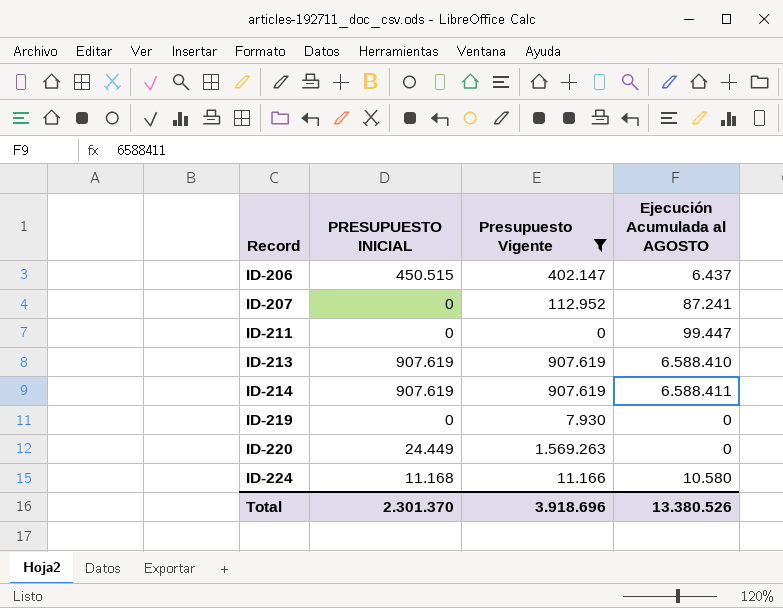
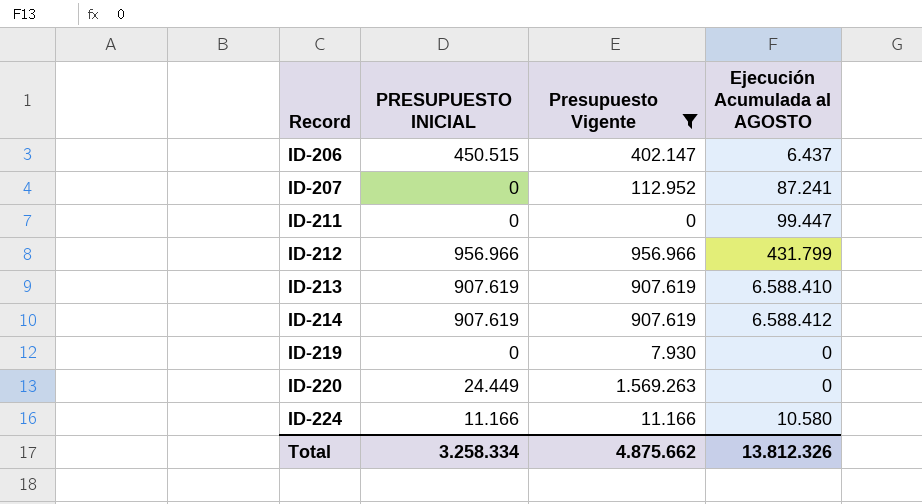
row ID-212: none -> 956.966 | 956.966 | 431.799
ID-214 | Ejecución Acumulada al AGOSTO: 6.588.411 -> 6.588.412
ID-224 | PRESUPUESTO INICIAL: 11.168 -> 11.166
Total | PRESUPUESTO INICIAL: 2.301.370 -> 3.258.334
Total | Presupuesto Vigente: 3.918.696 -> 4.875.662
Total | Ejecución Acumulada al AGOSTO: 13.380.526 -> 13.812.326

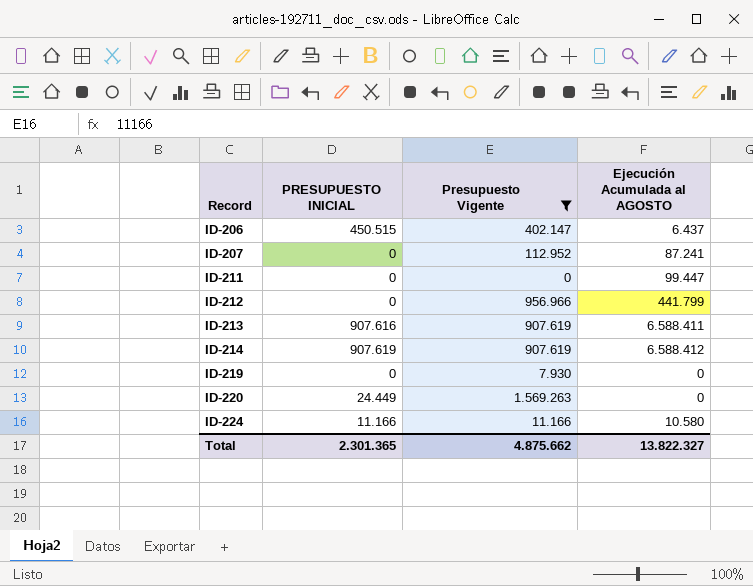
ID-212 | PRESUPUESTO INICIAL: 956.966 -> 0
ID-212 | Ejecución Acumulada al AGOSTO: 431.799 -> 441.799
ID-213 | PRESUPUESTO INICIAL: 907.619 -> 907.616
ID-213 | Ejecución Acumulada al AGOSTO: 6.588.410 -> 6.588.411
Total | PRESUPUESTO INICIAL: 3.258.334 -> 2.301.365
Total | Ejecución Acumulada al AGOSTO: 13.812.326 -> 13.822.327

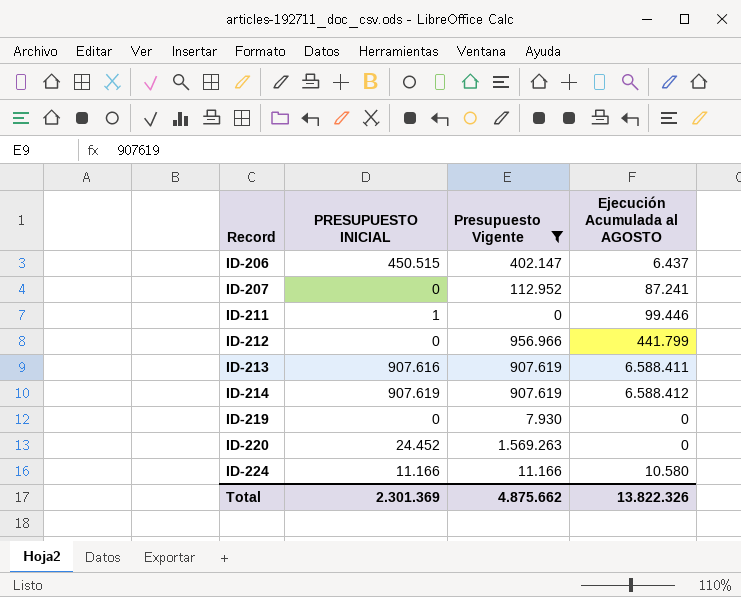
ID-211 | PRESUPUESTO INICIAL: 0 -> 1
ID-211 | Ejecución Acumulada al AGOSTO: 99.447 -> 99.446
ID-220 | PRESUPUESTO INICIAL: 24.449 -> 24.452
Total | PRESUPUESTO INICIAL: 2.301.365 -> 2.301.369
Total | Ejecución Acumulada al AGOSTO: 13.822.327 -> 13.822.326

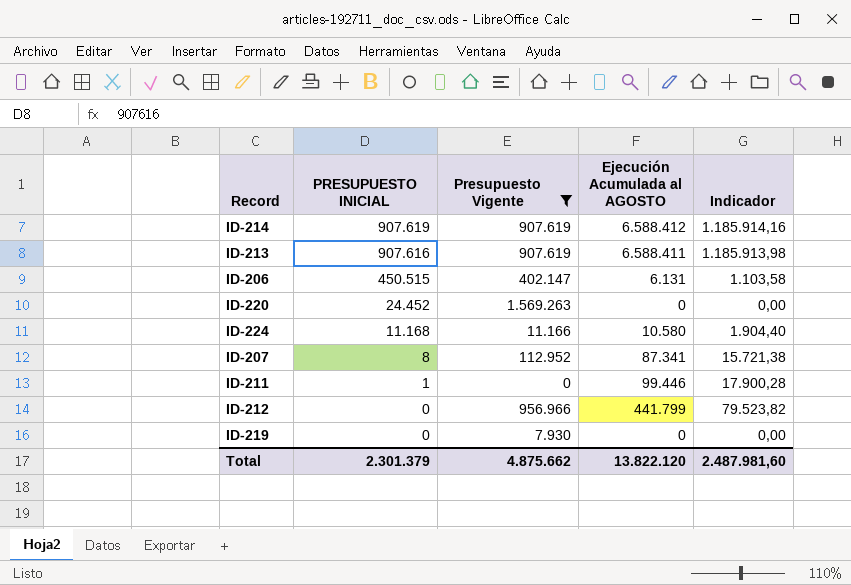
row order: Record ascending -> PRESUPUESTO INICIAL descending
column Indicador | formula: none -> [Ejecución Acumulada al AGOSTO] * 0,18
ID-206 | Ejecución Acumulada al AGOSTO: 6.437 -> 6.131
ID-224 | PRESUPUESTO INICIAL: 11.166 -> 11.168
ID-207 | PRESUPUESTO INICIAL: 0 -> 8
ID-207 | Ejecución Acumulada al AGOSTO: 87.241 -> 87.341
Total | PRESUPUESTO INICIAL: 2.301.369 -> 2.301.379
Total | Ejecución Acumulada al AGOSTO: 13.822.326 -> 13.822.120

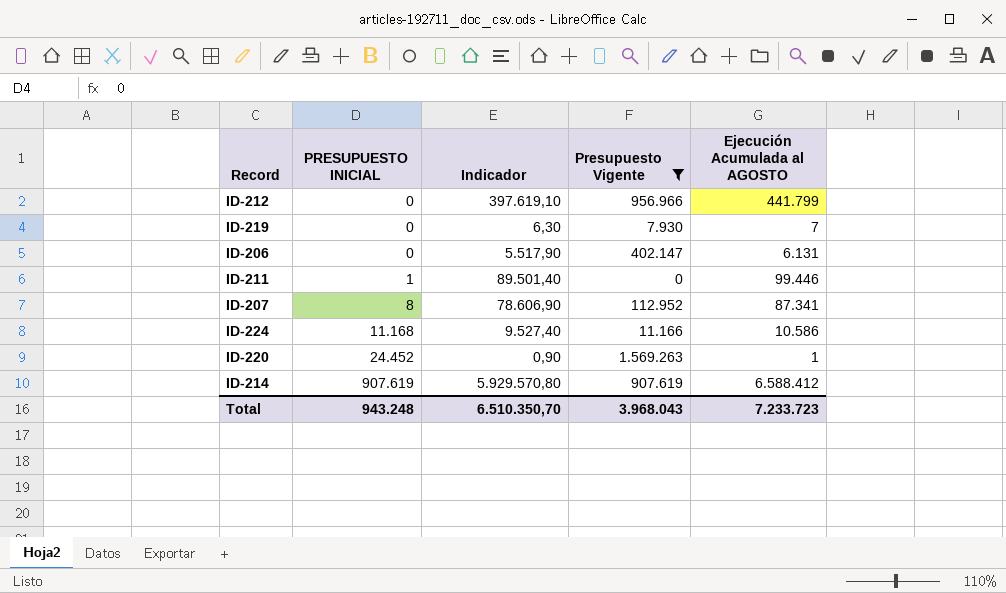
row order: PRESUPUESTO INICIAL descending -> PRESUPUESTO INICIAL ascending
column Indicador | formula: [Ejecución Acumulada al AGOSTO] * 0,18 -> [Ejecución Acumulada al AGOSTO] * 0,9
column Indicador | position: 5 -> 3
row ID-213: 907.616 | 907.619 | 6.588.411 | 1.185.913,98 -> none
ID-219 | Ejecución Acumulada al AGOSTO: 0 -> 7
ID-206 | PRESUPUESTO INICIAL: 450.515 -> 0
ID-224 | Ejecución Acumulada al AGOSTO: 10.580 -> 10.586
ID-220 | Ejecución Acumulada al AGOSTO: 0 -> 1
Total | PRESUPUESTO INICIAL: 2.301.379 -> 943.248
Total | Indicador: 2.487.981,60 -> 6.510.350,70
Total | Presupuesto Vigente: 4.875.662 -> 3.968.043
Total | Ejecución Acumulada al AGOSTO: 13.822.120 -> 7.233.723

